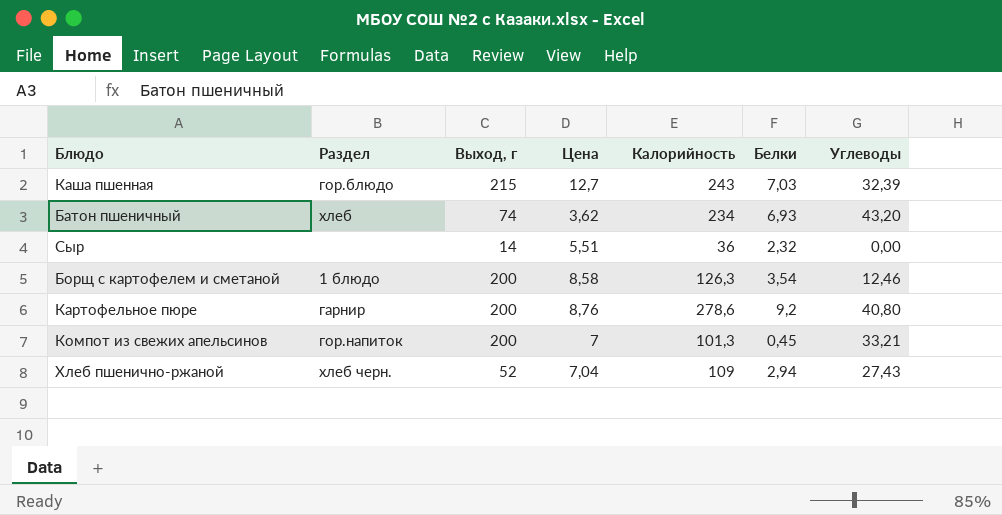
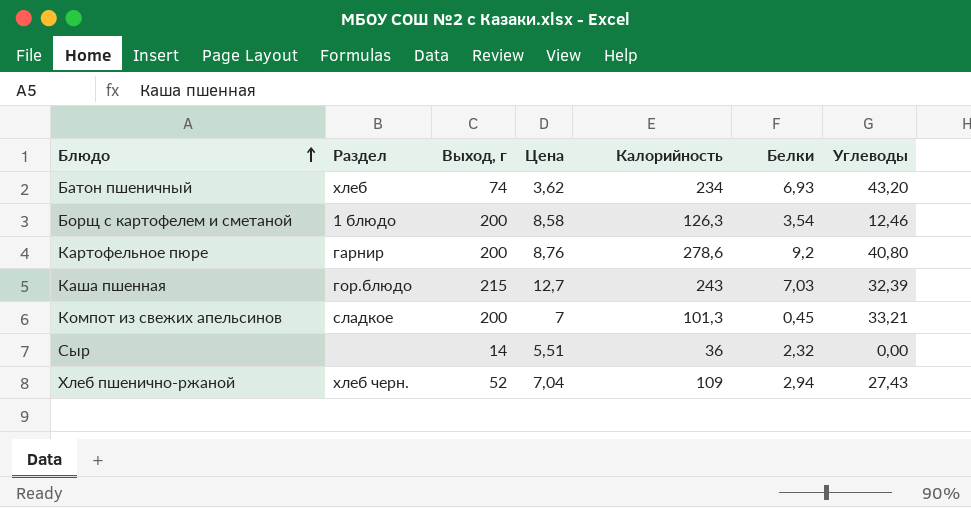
row order: none -> Блюдо ascending
Компот из свежих апельсинов | Раздел: гор.напиток -> сладкое

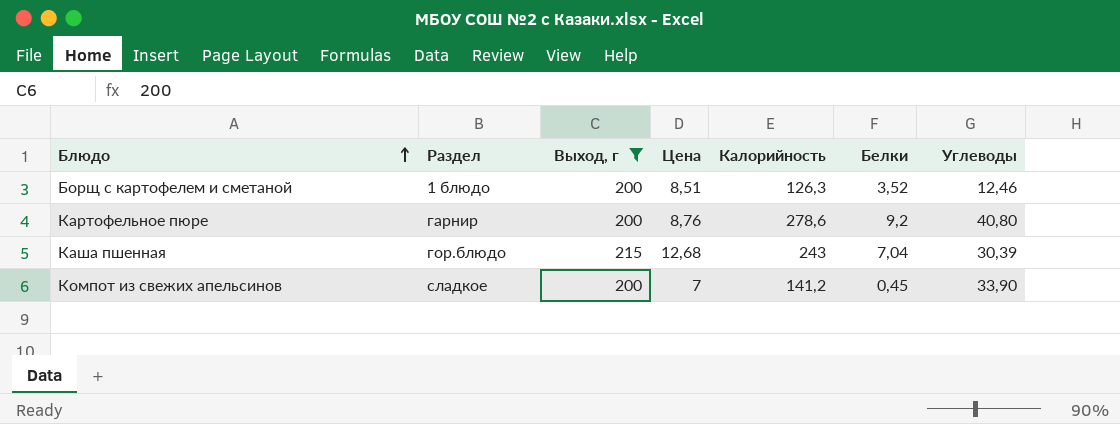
filter: none -> Выход, г >= 200
Борщ с картофелем и сметаной | Цена: 8,58 -> 8,51
Борщ с картофелем и сметаной | Белки: 3,54 -> 3,52
Каша пшенная | Цена: 12,7 -> 12,68
Каша пшенная | Белки: 7,03 -> 7,04
Каша пшенная | Углеводы: 32,39 -> 30,39
Компот из свежих апельсинов | Калорийность: 101,3 -> 141,2
Компот из свежих апельсинов | Углеводы: 33,21 -> 33,90

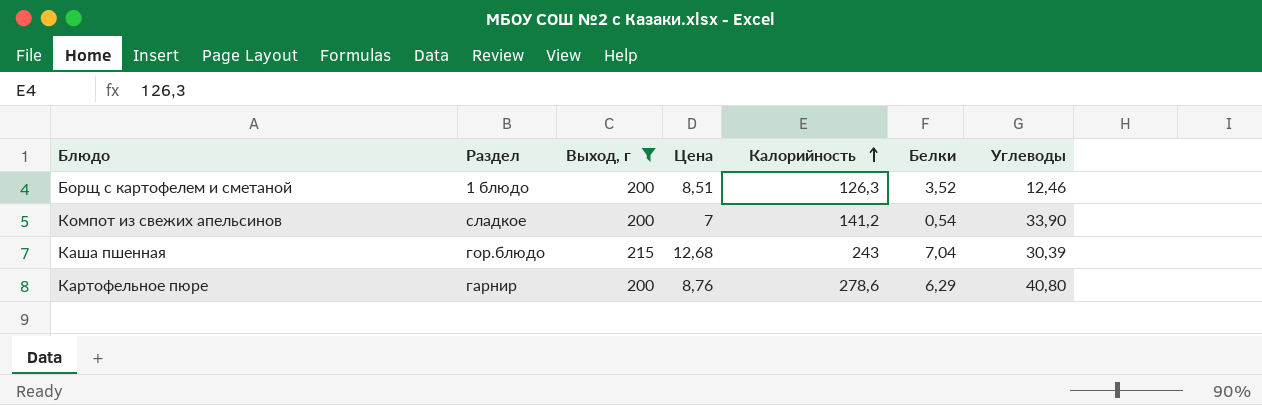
row order: Блюдо ascending -> Калорийность ascending
Компот из свежих апельсинов | Белки: 0,45 -> 0,54
Картофельное пюре | Белки: 9,2 -> 6,29

